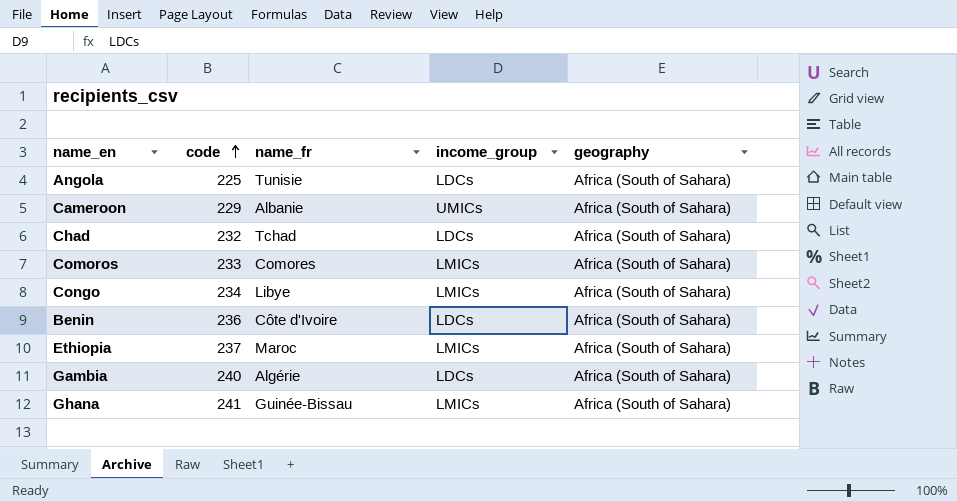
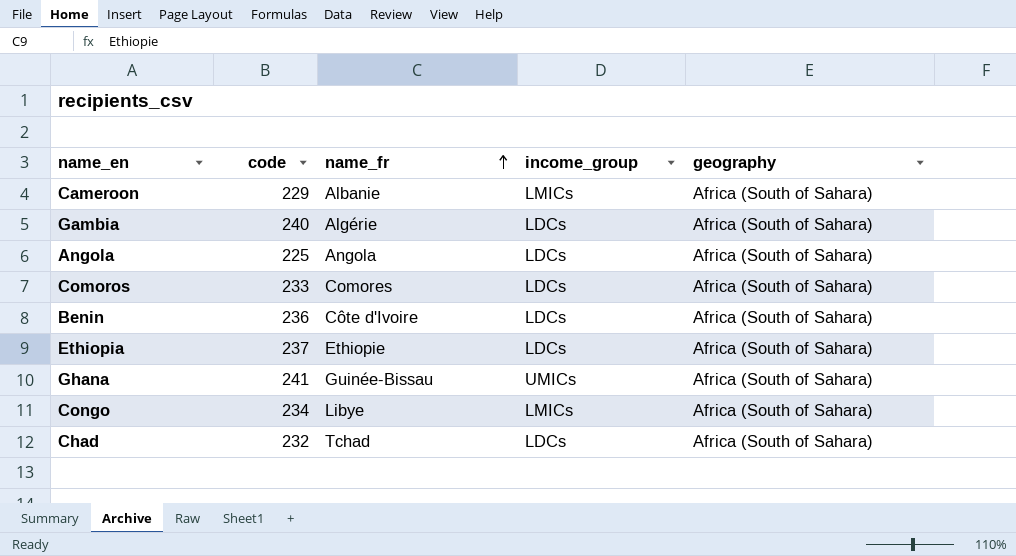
row order: code ascending -> name_fr ascending
Cameroon | income_group: UMICs -> LMICs
Angola | name_fr: Tunisie -> Angola
Comoros | income_group: LMICs -> LDCs
Ethiopia | name_fr: Maroc -> Ethiopie
Ethiopia | income_group: LMICs -> LDCs
Ghana | income_group: LMICs -> UMICs

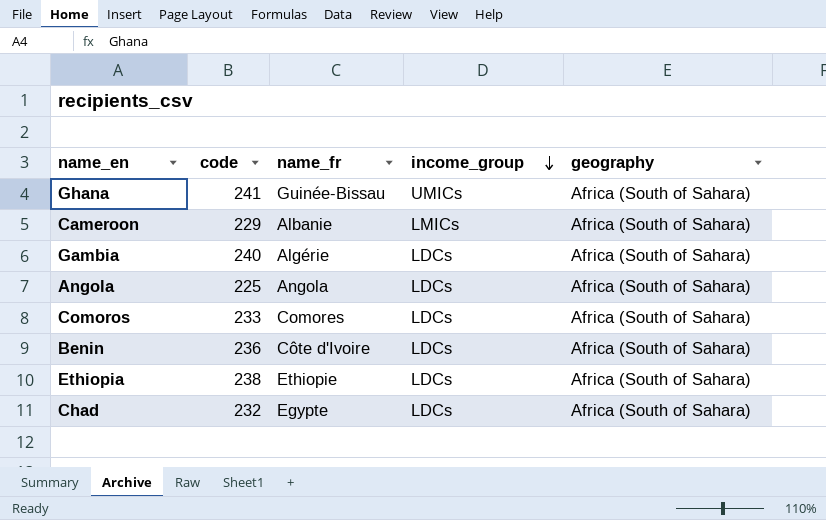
row order: name_fr ascending -> income_group descending
row Congo: 234 | Libye | LMICs | Africa (South of Sahara) -> none
Ethiopia | code: 237 -> 238
Chad | name_fr: Tchad -> Egypte

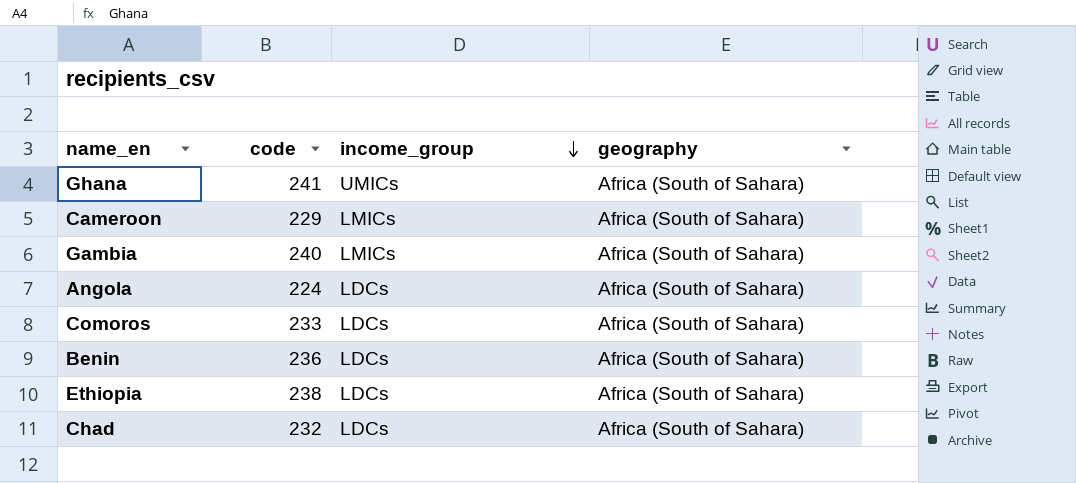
column name_fr | position: 3 -> none
Gambia | income_group: LDCs -> LMICs
Angola | code: 225 -> 224

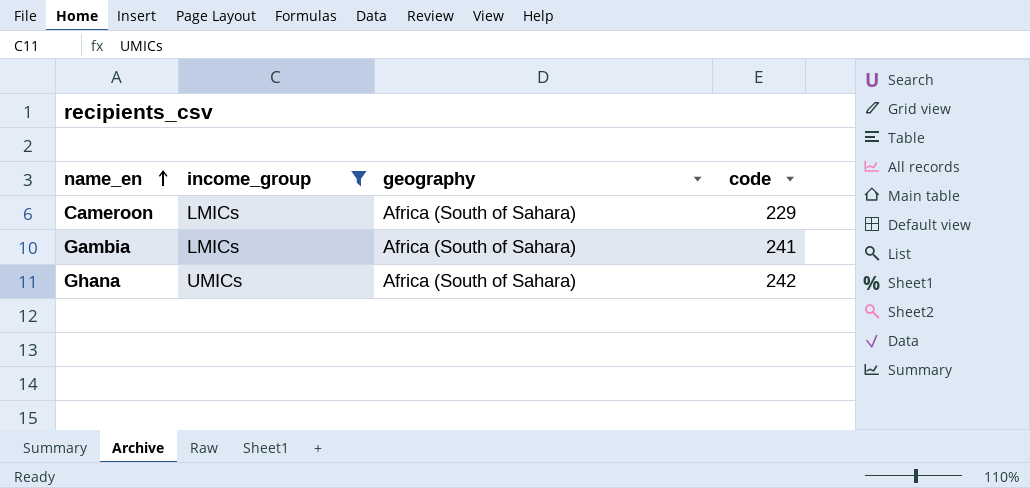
filter: none -> income_group != LDCs
row order: income_group descending -> name_en ascending
column code | position: 2 -> 4
Gambia | code: 240 -> 241
Ghana | code: 241 -> 242

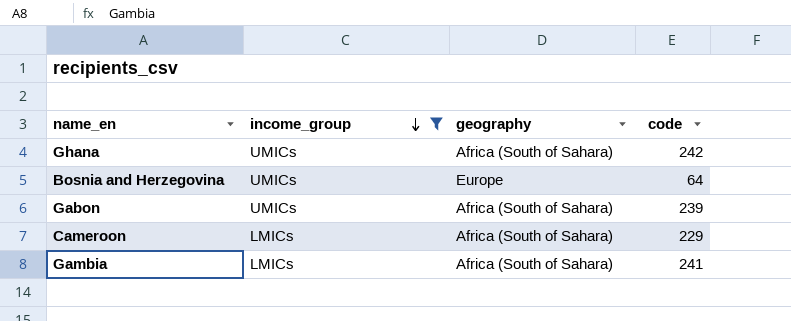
row order: name_en ascending -> income_group descending
row Bosnia and Herzegovina: none -> UMICs | Europe | 64
row Gabon: none -> UMICs | Africa (South of Sahara) | 239

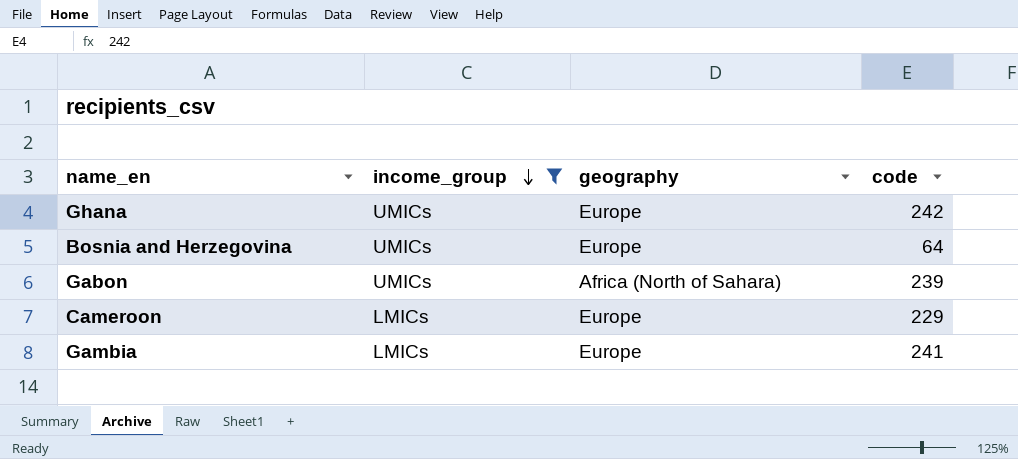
Ghana | geography: Africa (South of Sahara) -> Europe
Gabon | geography: Africa (South of Sahara) -> Africa (North of Sahara)
Cameroon | geography: Africa (South of Sahara) -> Europe
Gambia | geography: Africa (South of Sahara) -> Europe

